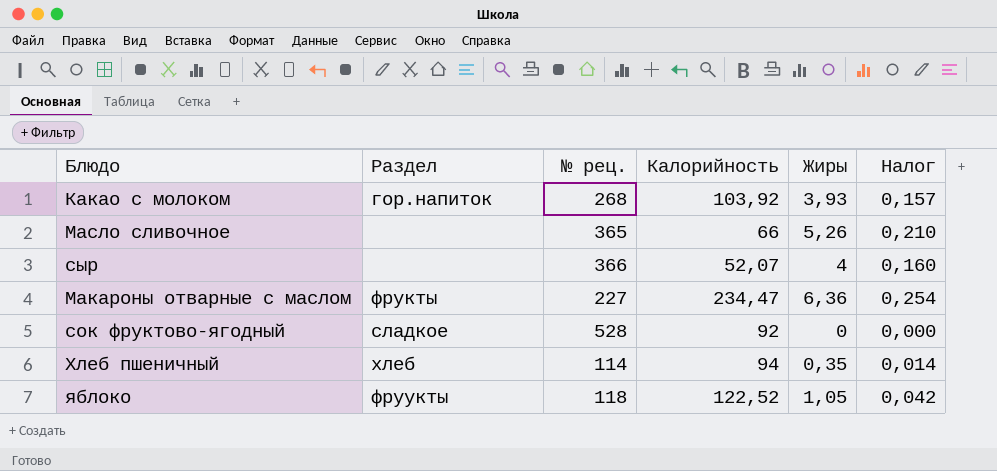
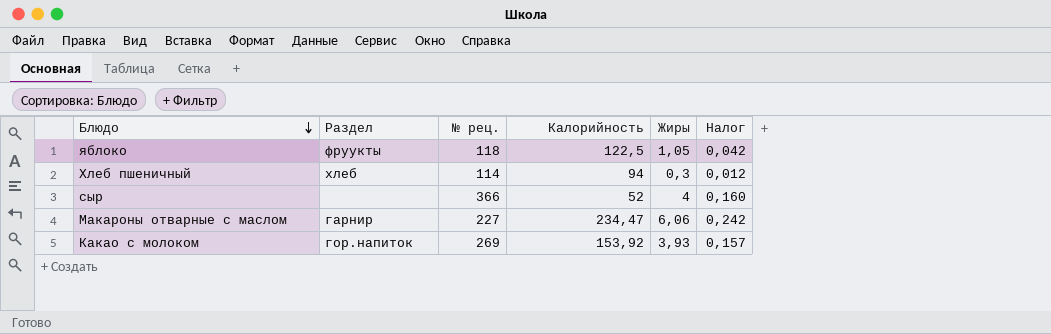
row order: none -> Блюдо descending
row Масло сливочное: none | 365 | 66 | 5,26 | 0,210 -> none
row сок фруктово-ягодный: сладкое | 528 | 92 | 0 | 0,000 -> none
яблоко | Калорийность: 122,52 -> 122,5
Хлеб пшеничный | Жиры: 0,35 -> 0,3
Хлеб пшеничный | Налог: 0,014 -> 0,012
сыр | Калорийность: 52,07 -> 52
Макароны отварные с маслом | Раздел: фрукты -> гарнир
Макароны отварные с маслом | Жиры: 6,36 -> 6,06
Макароны отварные с маслом | Налог: 0,254 -> 0,242
Какао с молоком | № рец.: 268 -> 269
Какао с молоком | Калорийность: 103,92 -> 153,92

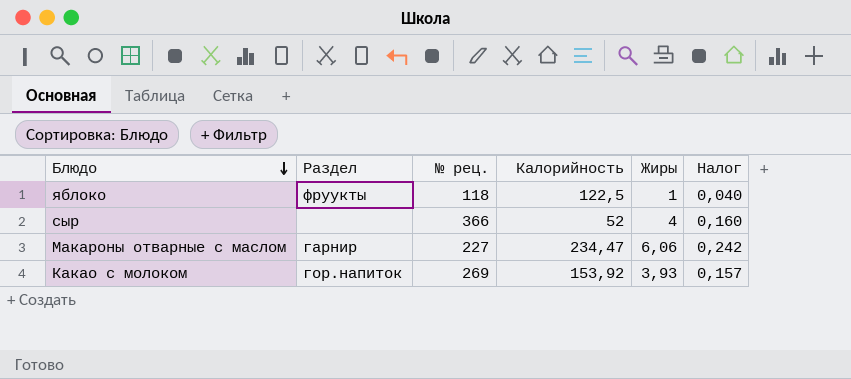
row Хлеб пшеничный: хлеб | 114 | 94 | 0,3 | 0,012 -> none
яблоко | Жиры: 1,05 -> 1
яблоко | Налог: 0,042 -> 0,040

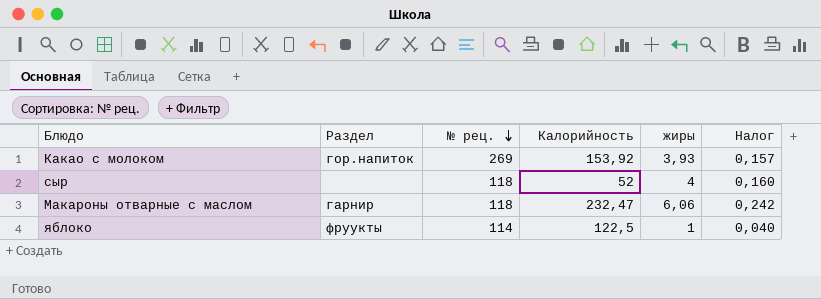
row order: Блюдо descending -> № рец. descending
column name: Жиры -> жиры
сыр | № рец.: 366 -> 118
Макароны отварные с маслом | № рец.: 227 -> 118
Макароны отварные с маслом | Калорийность: 234,47 -> 232,47
яблоко | № рец.: 118 -> 114

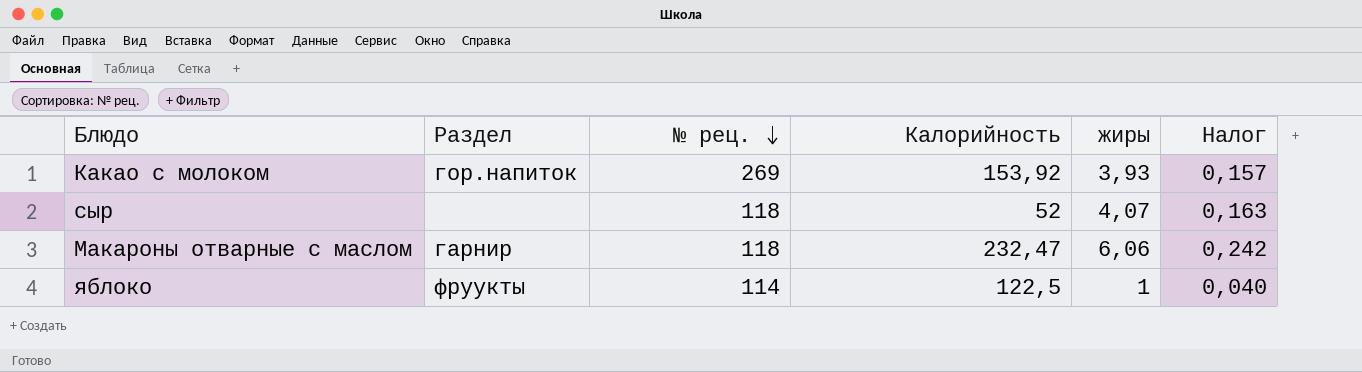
сыр | жиры: 4 -> 4,07
сыр | Налог: 0,160 -> 0,163

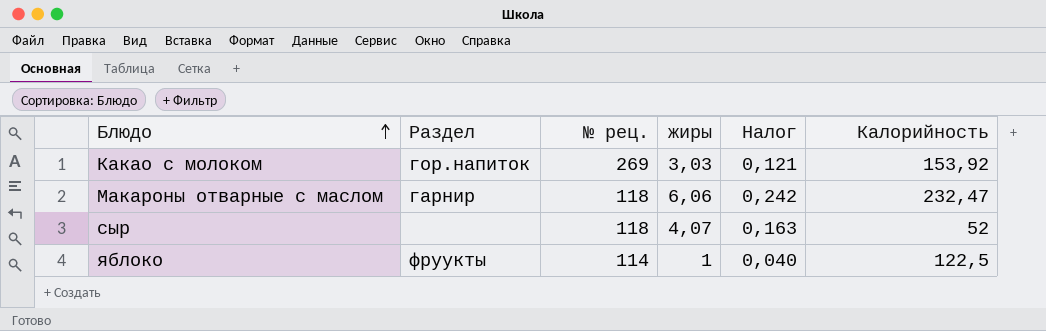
row order: № рец. descending -> Блюдо ascending
column Калорийность | position: 4 -> 6
Какао с молоком | жиры: 3,93 -> 3,03
Какао с молоком | Налог: 0,157 -> 0,121

